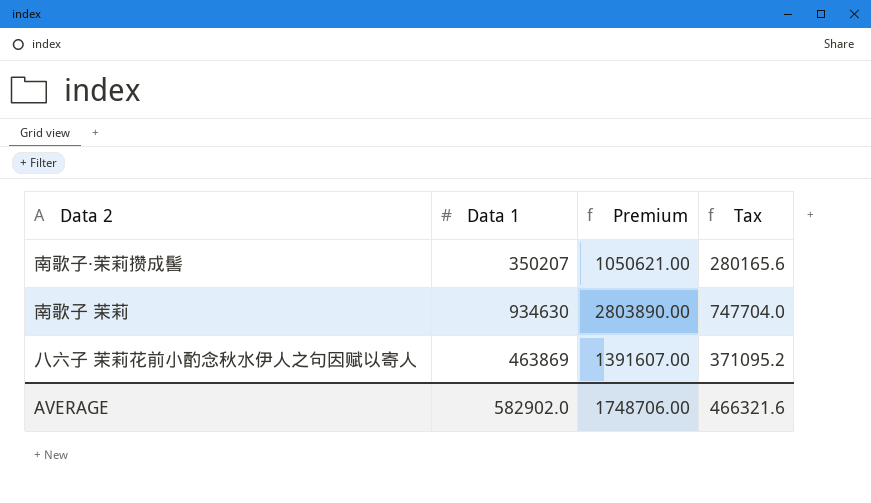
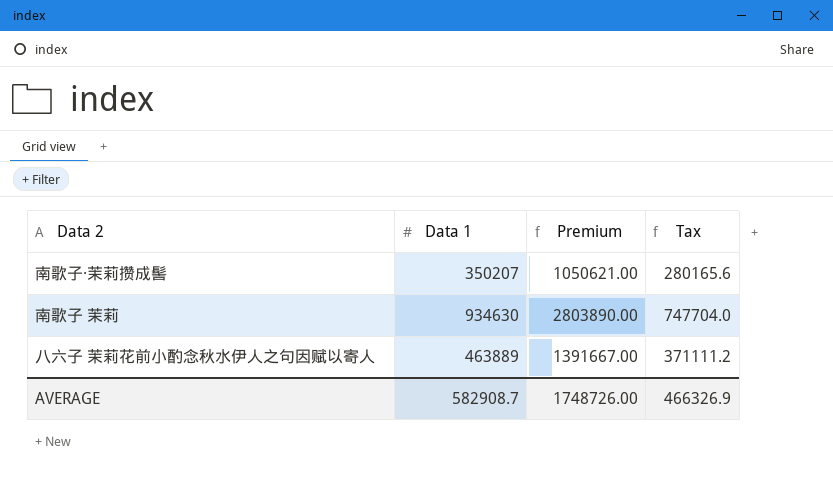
八六子 茉莉花前小酌念秋水伊人之句因赋以寄人 | Data 1: 463869 -> 463889
八六子 茉莉花前小酌念秋水伊人之句因赋以寄人 | Premium: 1391607.00 -> 1391667.00
八六子 茉莉花前小酌念秋水伊人之句因赋以寄人 | Tax: 371095.2 -> 371111.2
AVERAGE | Data 1: 582902.0 -> 582908.7
AVERAGE | Premium: 1748706.00 -> 1748726.00
AVERAGE | Tax: 466321.6 -> 466326.9

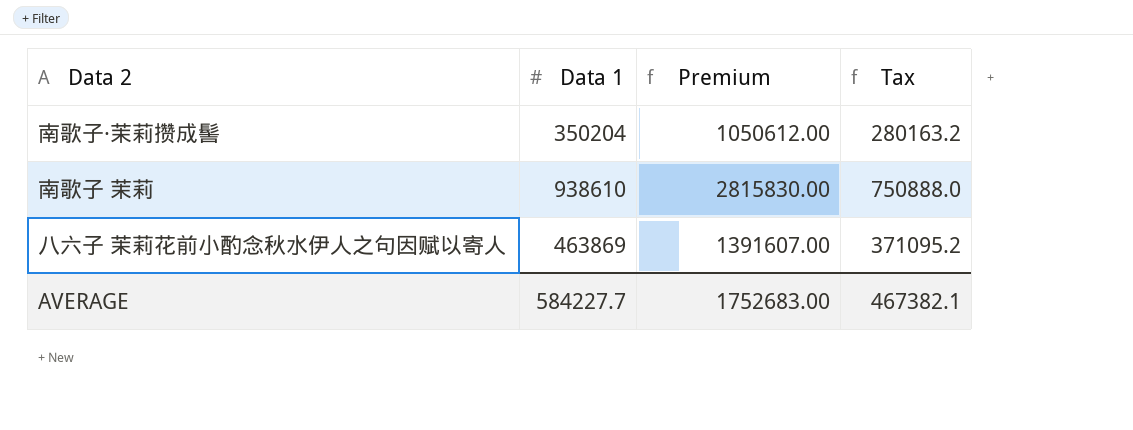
南歌子·茉莉攒成髻 | Data 1: 350207 -> 350204
南歌子·茉莉攒成髻 | Premium: 1050621.00 -> 1050612.00
南歌子·茉莉攒成髻 | Tax: 280165.6 -> 280163.2
南歌子 茉莉 | Data 1: 934630 -> 938610
南歌子 茉莉 | Premium: 2803890.00 -> 2815830.00
南歌子 茉莉 | Tax: 747704.0 -> 750888.0
八六子 茉莉花前小酌念秋水伊人之句因赋以寄人 | Data 1: 463889 -> 463869
八六子 茉莉花前小酌念秋水伊人之句因赋以寄人 | Premium: 1391667.00 -> 1391607.00
八六子 茉莉花前小酌念秋水伊人之句因赋以寄人 | Tax: 371111.2 -> 371095.2
AVERAGE | Data 1: 582908.7 -> 584227.7
AVERAGE | Premium: 1748726.00 -> 1752683.00
AVERAGE | Tax: 466326.9 -> 467382.1

